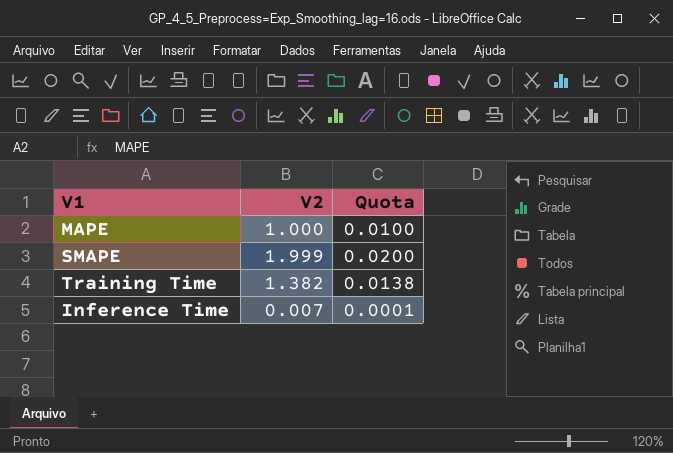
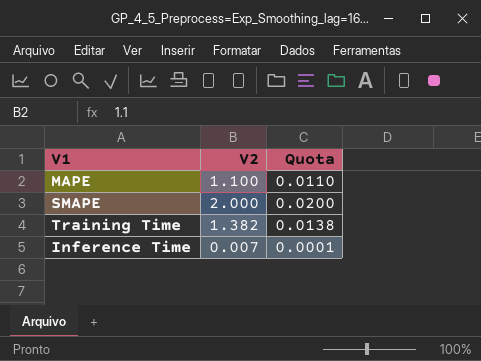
MAPE | V2: 1.000 -> 1.100
MAPE | Quota: 0.0100 -> 0.0110
SMAPE | V2: 1.999 -> 2.000

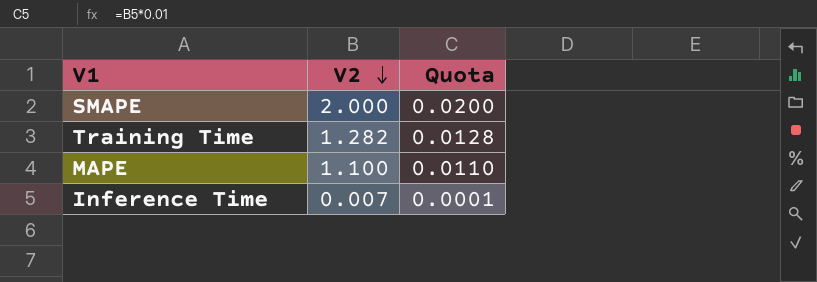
row order: none -> V2 descending
Training Time | V2: 1.382 -> 1.282
Training Time | Quota: 0.0138 -> 0.0128

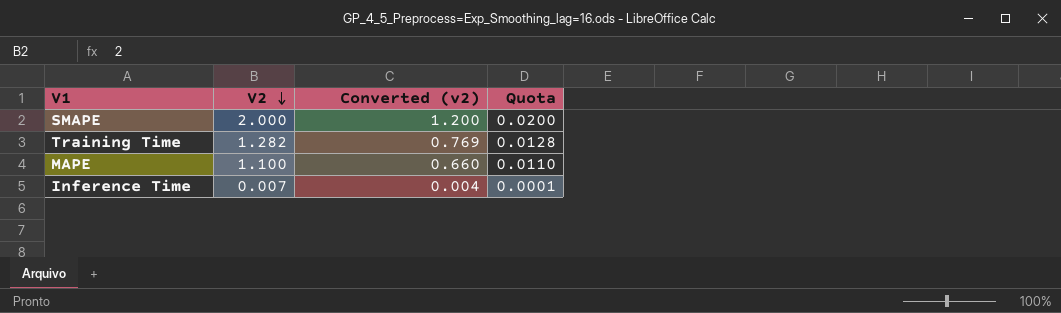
column Converted (v2) | formula: none -> [V2] * 0.6

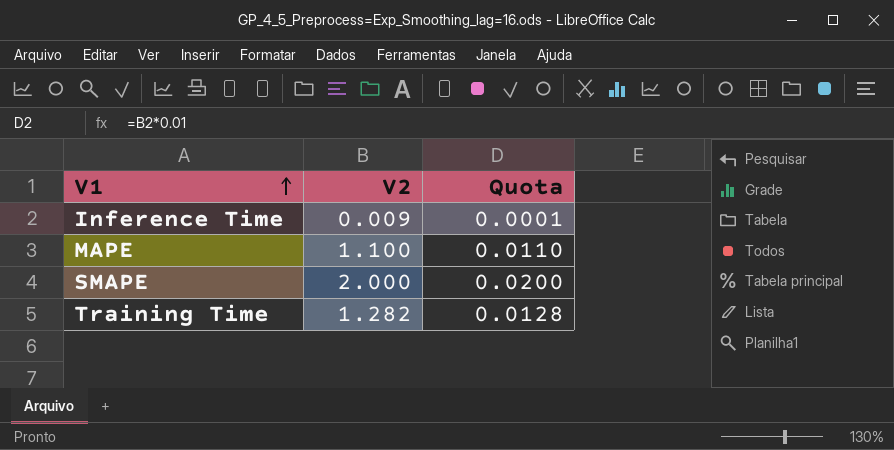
row order: V2 descending -> V1 ascending
column Converted (v2) | formula: [V2] * 0.6 -> none
Inference Time | V2: 0.007 -> 0.009

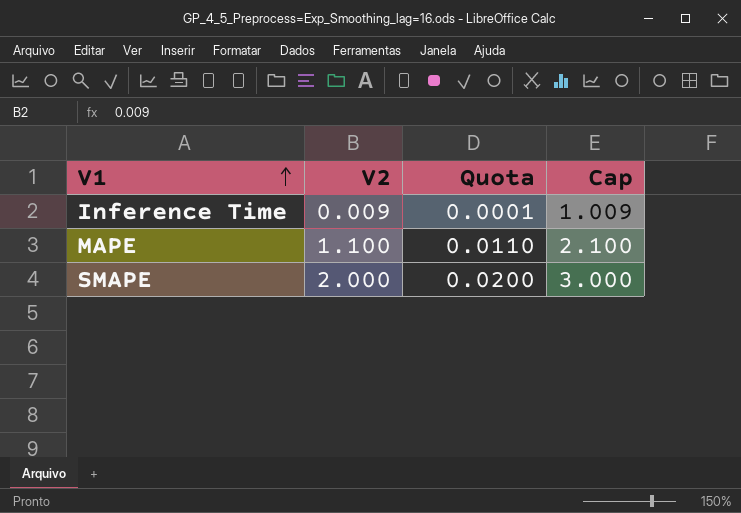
column Cap | formula: none -> [V2] + 1
row Training Time: 1.282 | 0.0128 -> none

